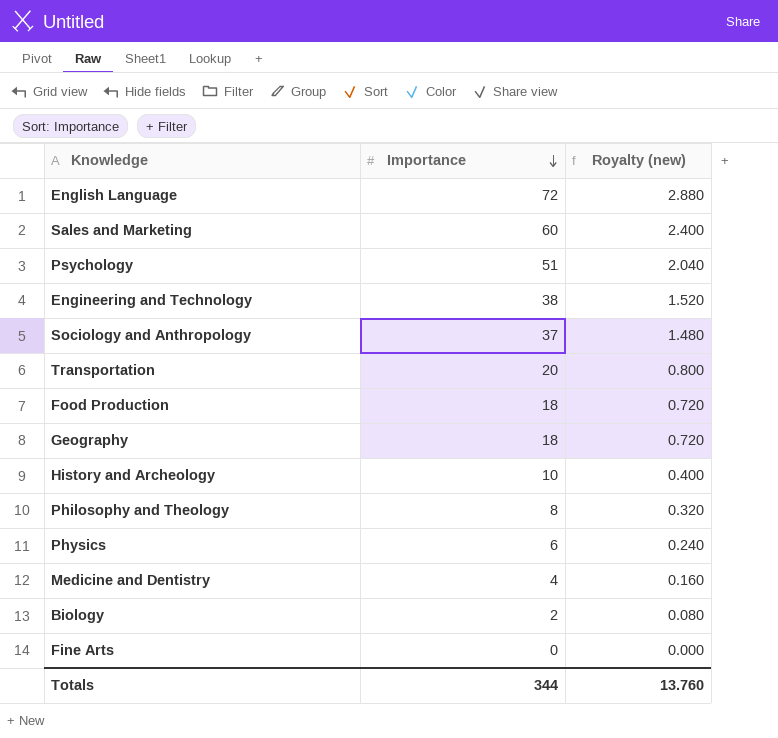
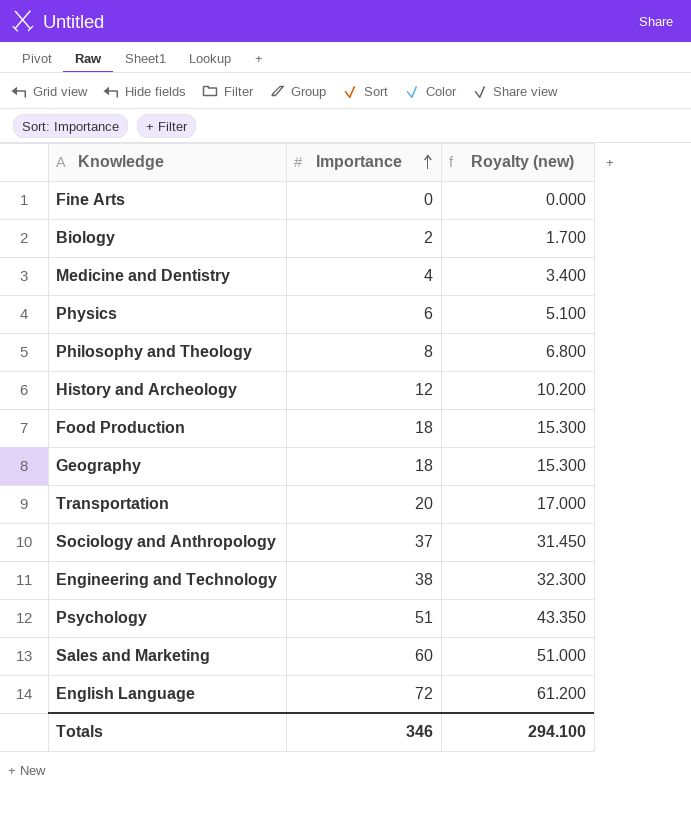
row order: Importance descending -> Importance ascending
column Royalty (new) | formula: [Importance] * 0.04 -> [Importance] * 0.85
History and Archeology | Importance: 10 -> 12
Totals | Importance: 344 -> 346
Totals | Royalty (new): 13.760 -> 294.100

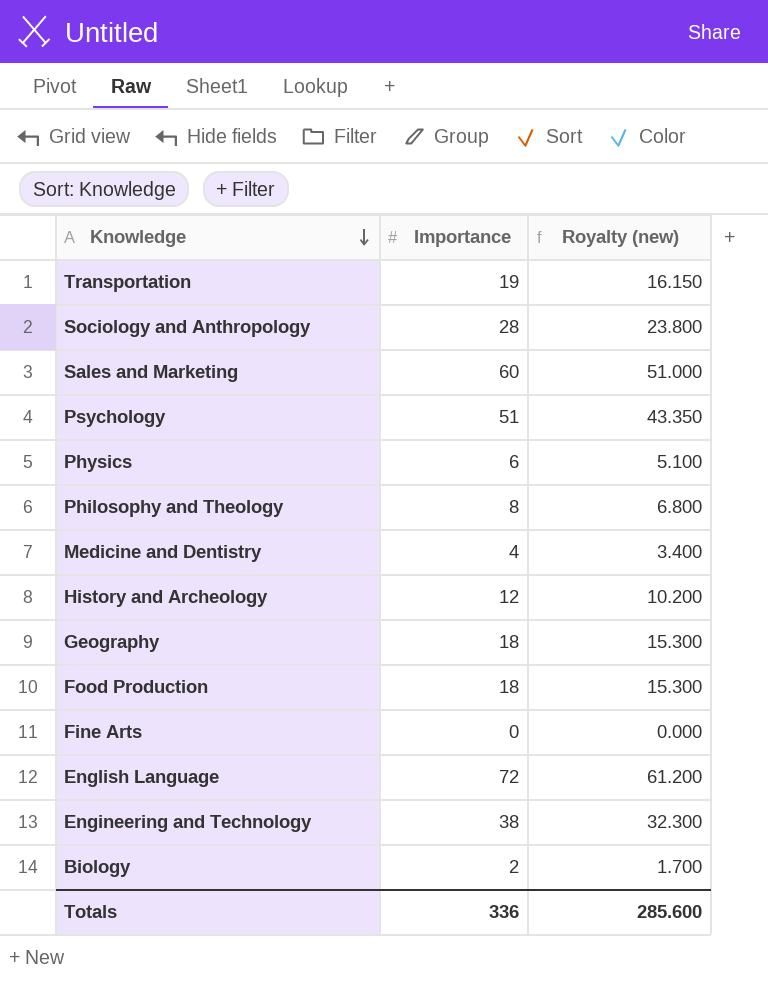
row order: Importance ascending -> Knowledge descending
Transportation | Importance: 20 -> 19
Transportation | Royalty (new): 17.000 -> 16.150
Sociology and Anthropology | Importance: 37 -> 28
Sociology and Anthropology | Royalty (new): 31.450 -> 23.800
Totals | Importance: 346 -> 336
Totals | Royalty (new): 294.100 -> 285.600

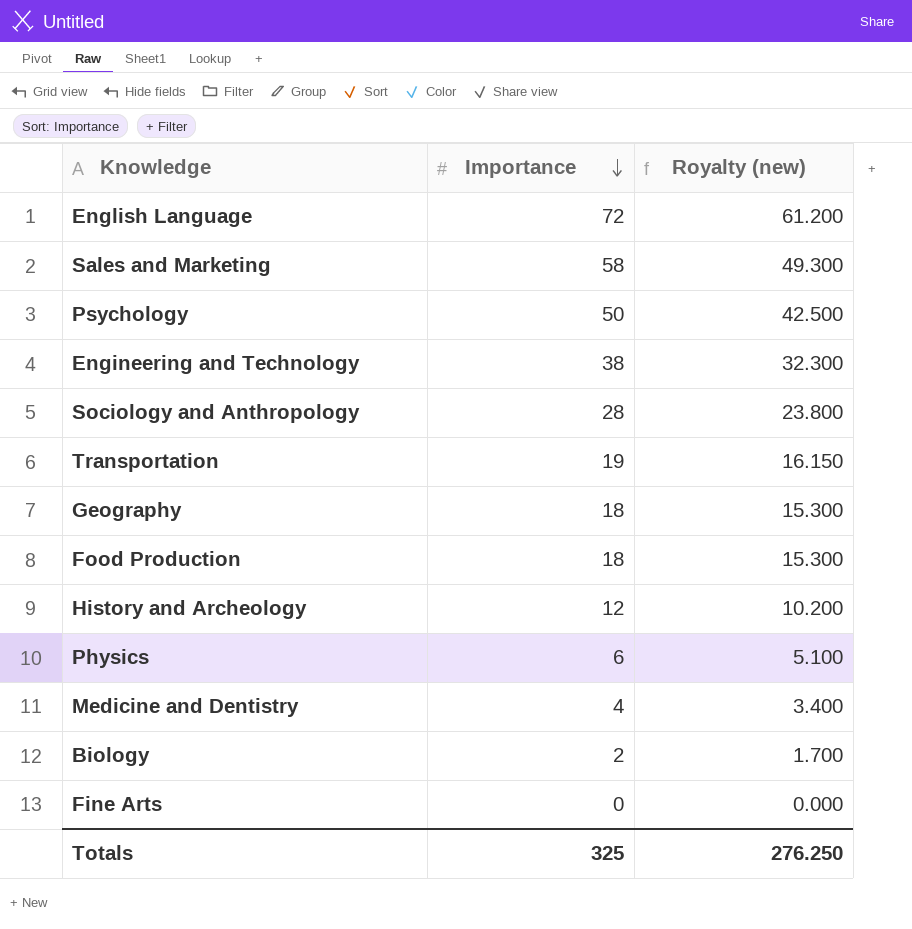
row order: Knowledge descending -> Importance descending
row Philosophy and Theology: 8 | 6.800 -> none
Sales and Marketing | Importance: 60 -> 58
Sales and Marketing | Royalty (new): 51.000 -> 49.300
Psychology | Importance: 51 -> 50
Psychology | Royalty (new): 43.350 -> 42.500
Totals | Importance: 336 -> 325
Totals | Royalty (new): 285.600 -> 276.250

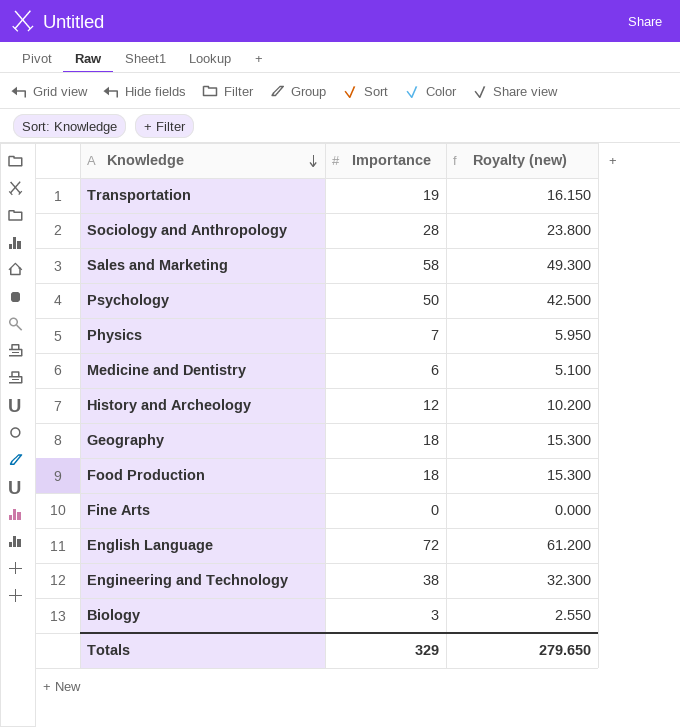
row order: Importance descending -> Knowledge descending
Physics | Importance: 6 -> 7
Physics | Royalty (new): 5.100 -> 5.950
Medicine and Dentistry | Importance: 4 -> 6
Medicine and Dentistry | Royalty (new): 3.400 -> 5.100
Biology | Importance: 2 -> 3
Biology | Royalty (new): 1.700 -> 2.550
Totals | Importance: 325 -> 329
Totals | Royalty (new): 276.250 -> 279.650

